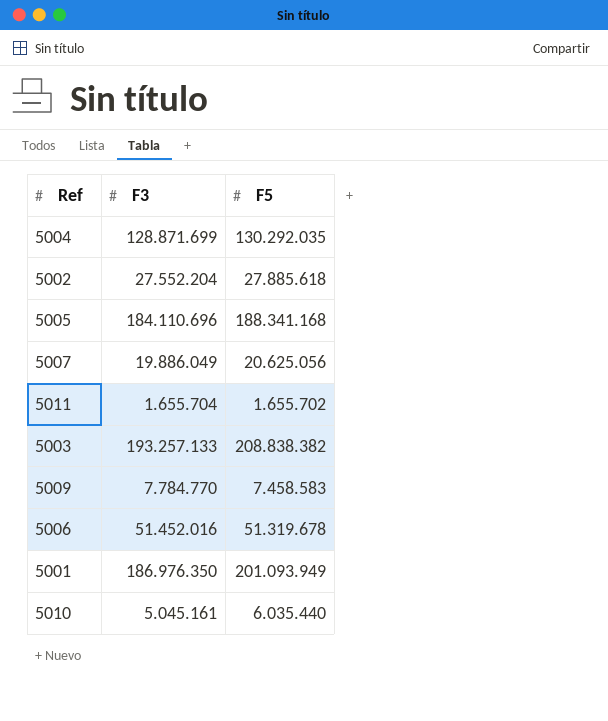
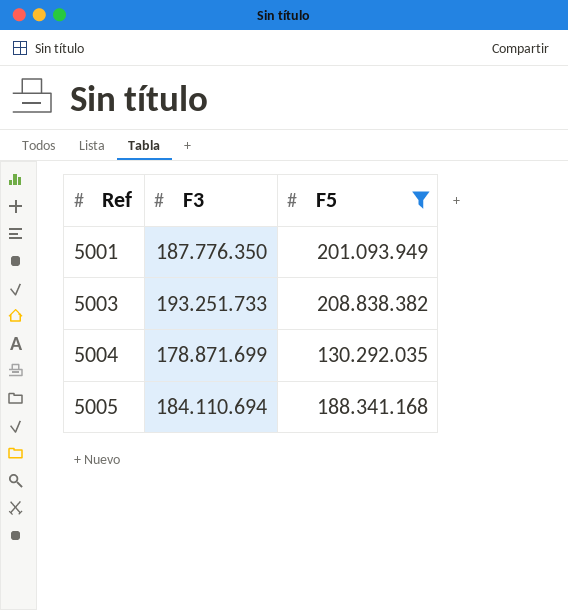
filter: none -> F5 >= 130.292.035
row order: none -> Ref ascending
5001 | F3: 186.976.350 -> 187.776.350
5003 | F3: 193.257.133 -> 193.251.733
5004 | F3: 128.871.699 -> 178.871.699
5005 | F3: 184.110.696 -> 184.110.694

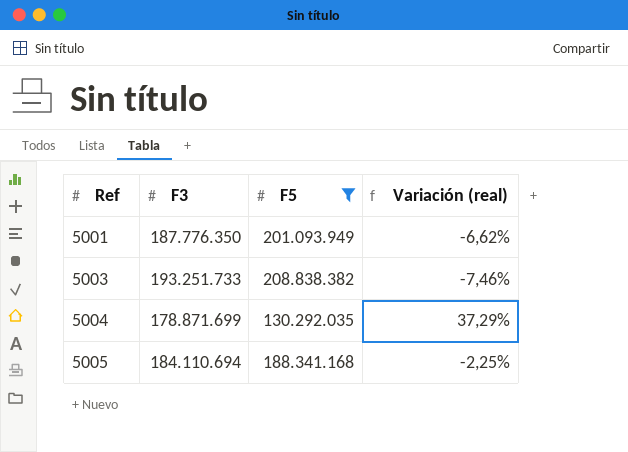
column Variación (real) | formula: none -> ([F3] - [F5]) / [F5]

